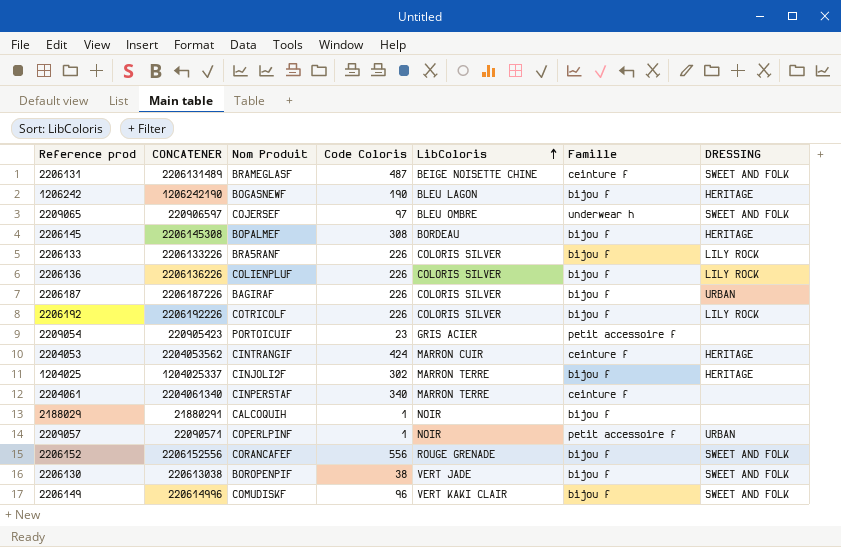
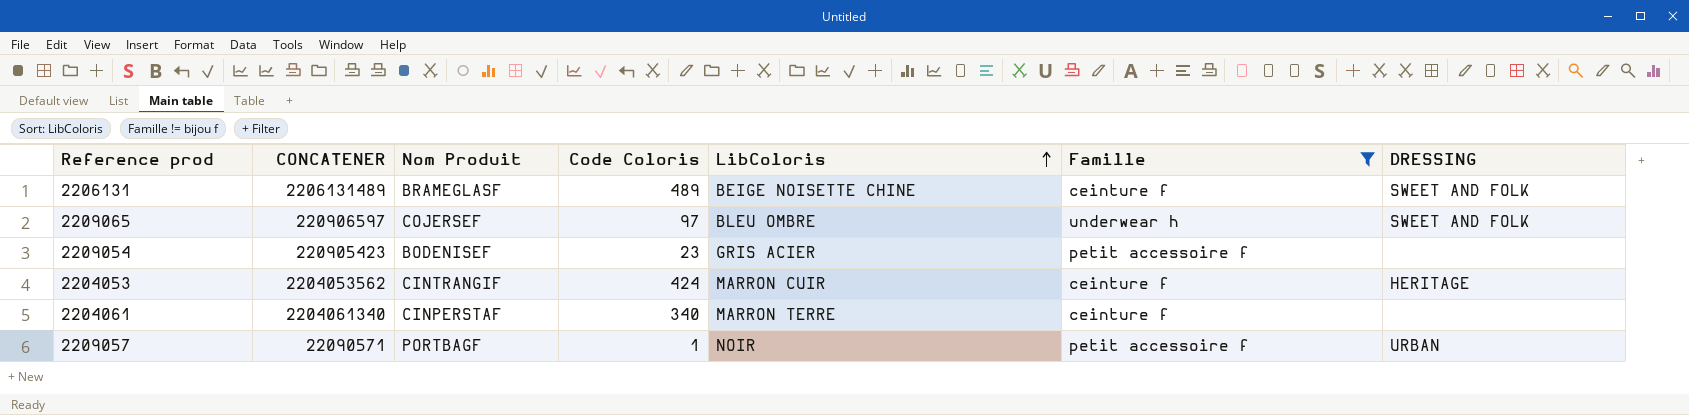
filter: none -> Famille != bijou f
2206131 | Code Coloris: 487 -> 489
2209054 | Nom Produit: PORTOICUIF -> BODENISEF
2209057 | Nom Produit: COPERLPINF -> PORTBAGF

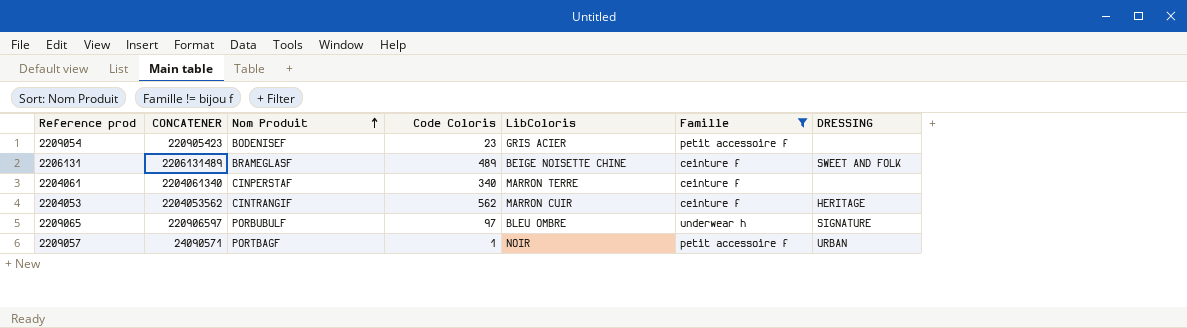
row order: LibColoris ascending -> Nom Produit ascending
2204053 | Code Coloris: 424 -> 562
2209065 | Nom Produit: COJERSEF -> PORBUBULF
2209065 | DRESSING: SWEET AND FOLK -> SIGNATURE
2209057 | CONCATENER: 22090571 -> 24090571

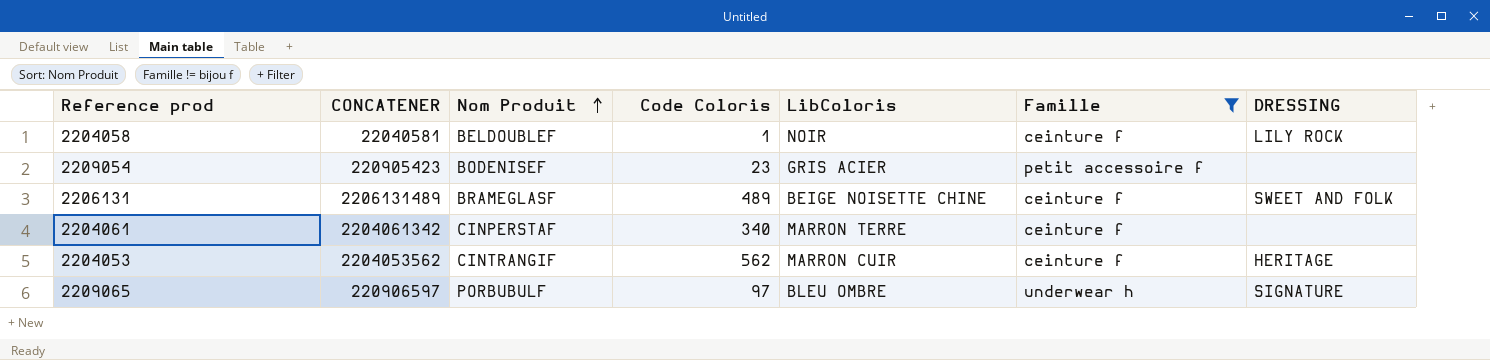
row 2209057: 24090571 | PORTBAGF | 1 | NOIR | petit accessoire f | URBAN -> none
row 2204058: none -> 22040581 | BELDOUBLEF | 1 | NOIR | ceinture f | LILY ROCK
2204061 | CONCATENER: 2204061340 -> 2204061342

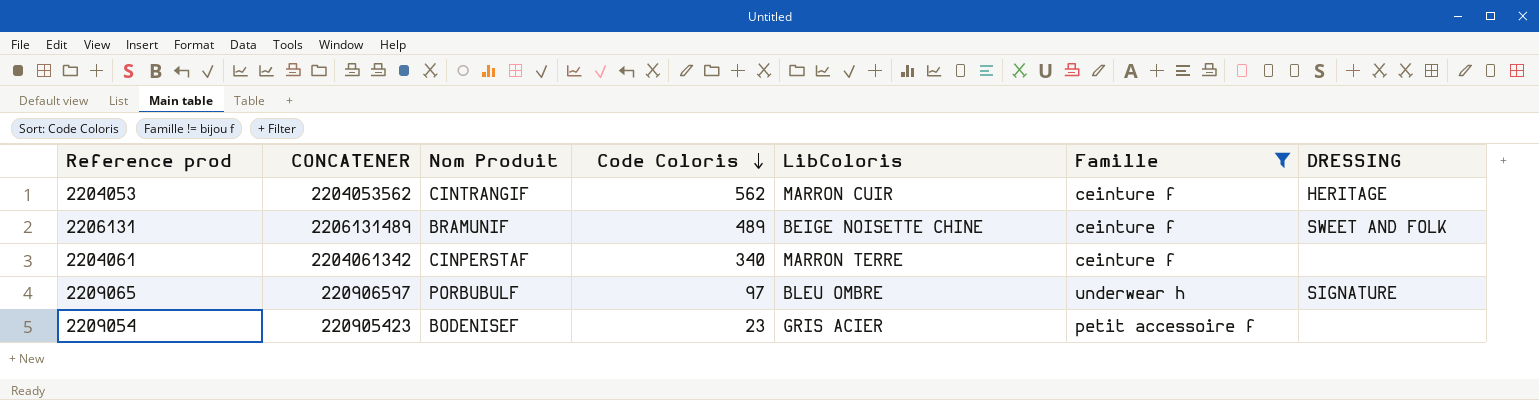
row order: Nom Produit ascending -> Code Coloris descending
row 2204058: 22040581 | BELDOUBLEF | 1 | NOIR | ceinture f | LILY ROCK -> none
2206131 | Nom Produit: BRAMEGLASF -> BRAMUNIF

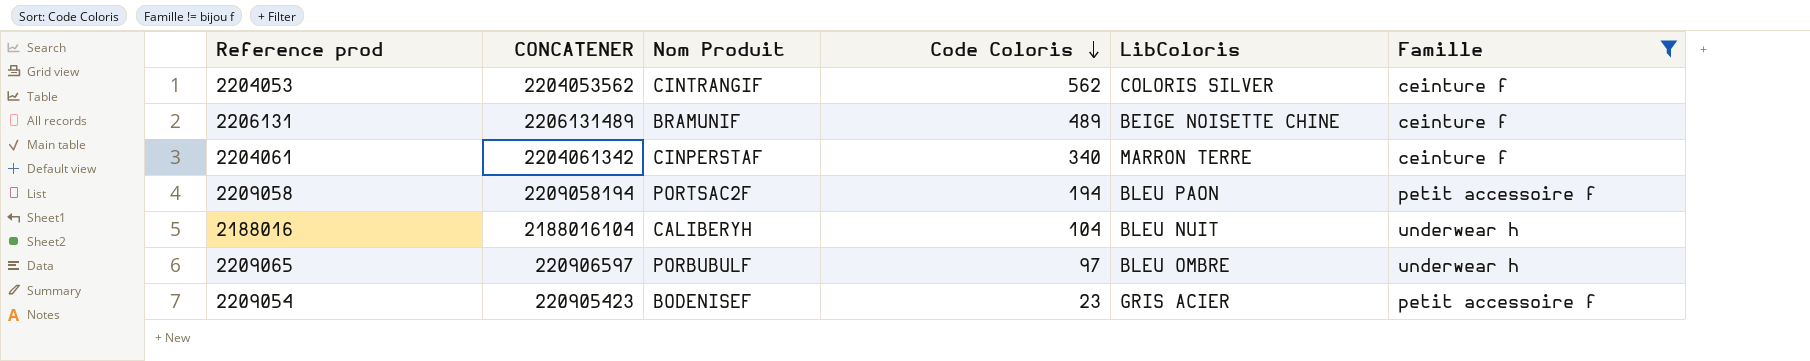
column DRESSING | position: 7 -> none
2204053 | LibColoris: MARRON CUIR -> COLORIS SILVER
row 2209058: none -> 2209058194 | PORTSAC2F | 194 | BLEU PAON | petit accessoire f
row 2188016: none -> 2188016104 | CALIBERYH | 104 | BLEU NUIT | underwear h

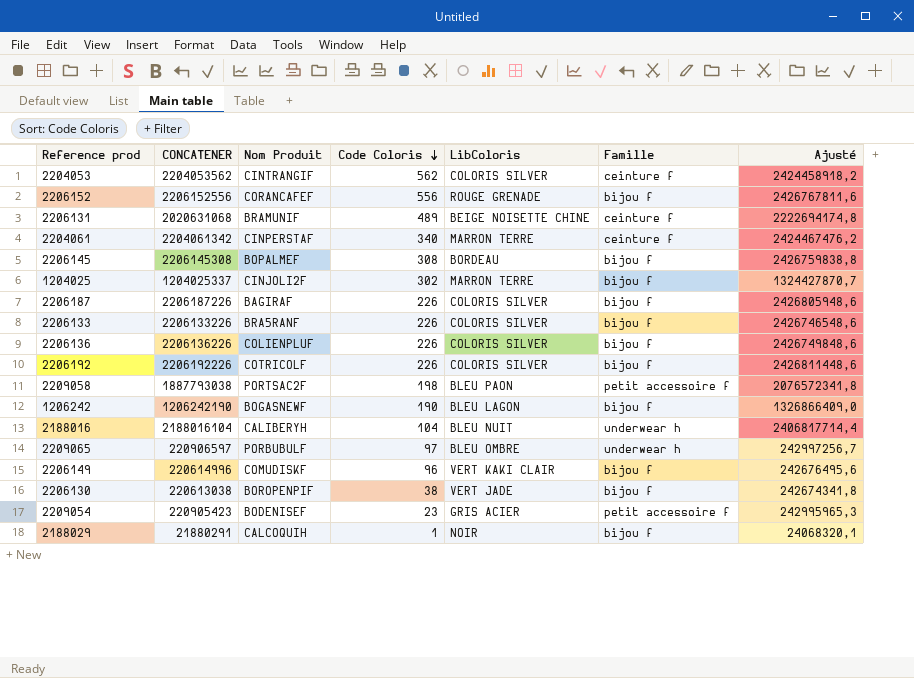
filter: Famille != bijou f -> none
column Ajusté | formula: none -> [CONCATENER] * 1,1
2206131 | CONCATENER: 2206131489 -> 2020631068
2209058 | CONCATENER: 2209058194 -> 1887793038
2209058 | Code Coloris: 194 -> 198

